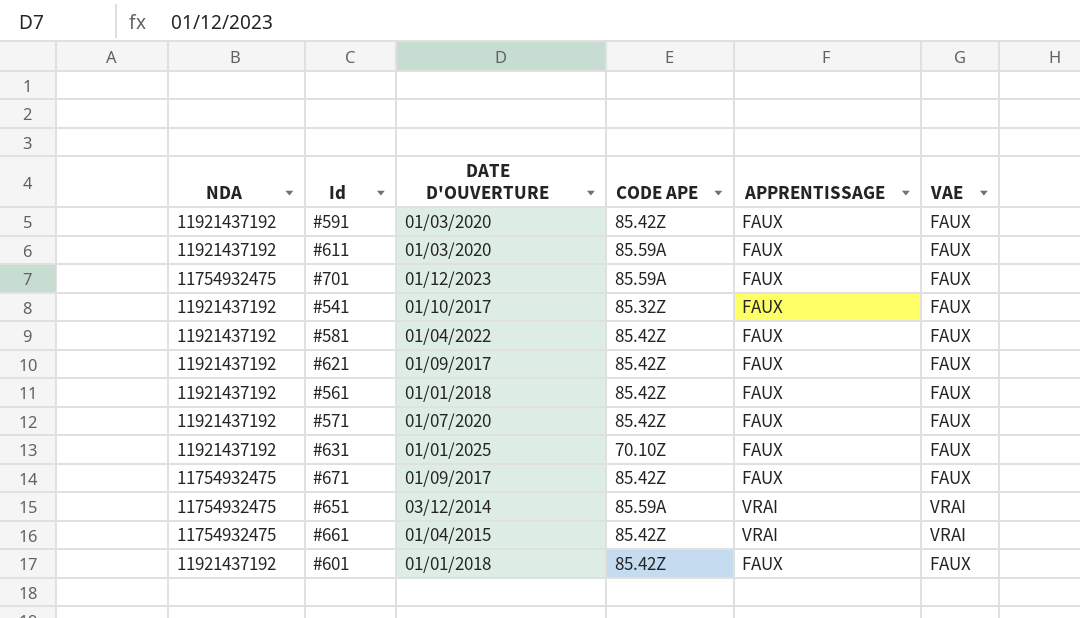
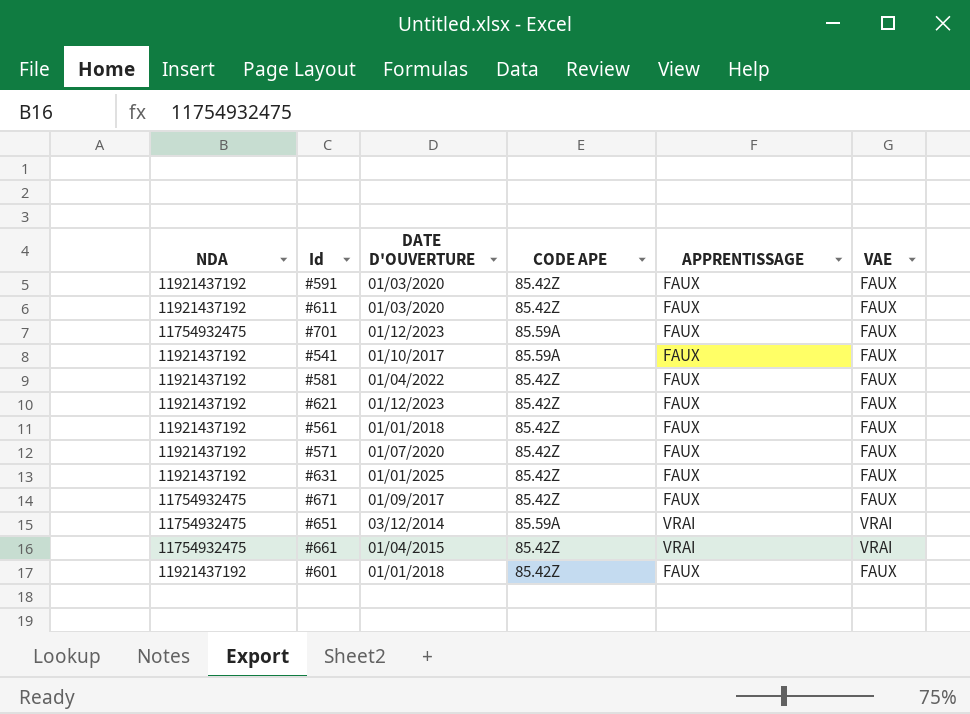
#611 | CODE APE: 85.59A -> 85.42Z
#541 | CODE APE: 85.32Z -> 85.59A
#621 | DATE D'OUVERTURE: 01/09/2017 -> 01/12/2023
#631 | CODE APE: 70.10Z -> 85.42Z

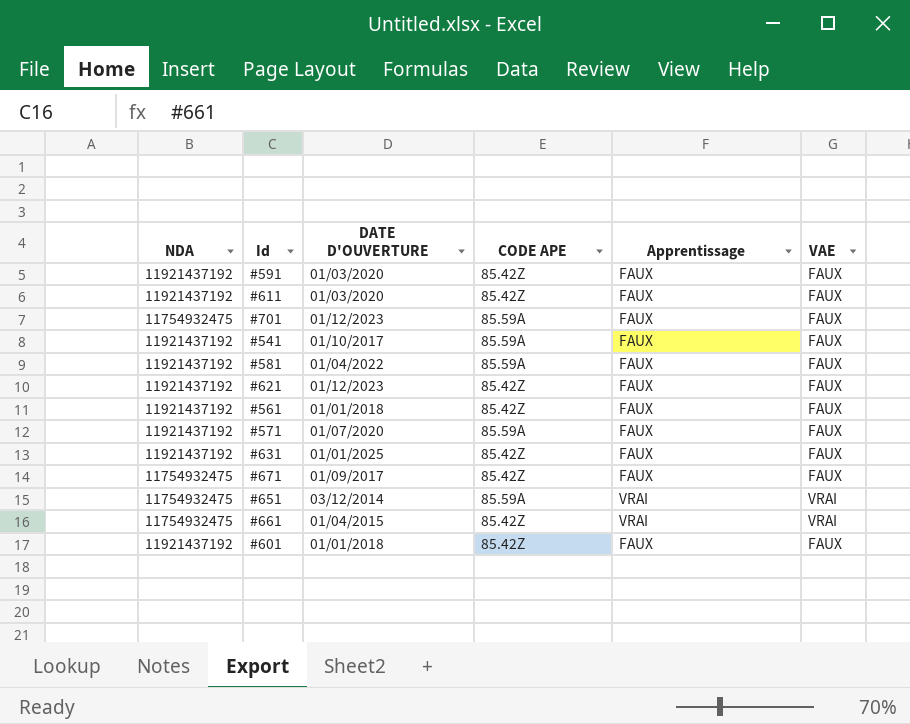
column name: APPRENTISSAGE -> Apprentissage
#581 | CODE APE: 85.42Z -> 85.59A
#571 | CODE APE: 85.42Z -> 85.59A

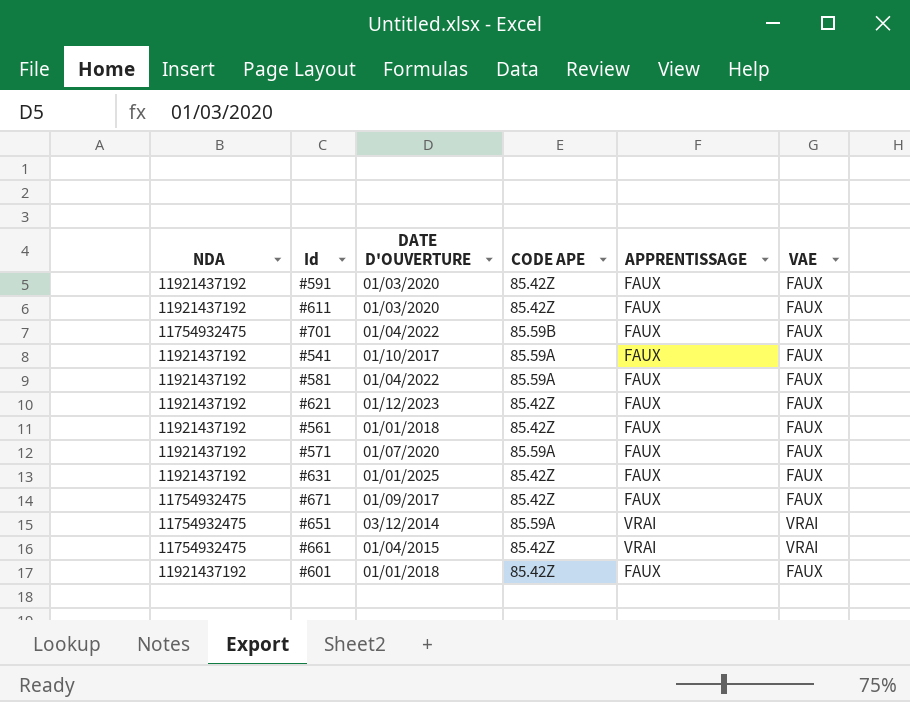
column name: Apprentissage -> APPRENTISSAGE
#701 | DATE D'OUVERTURE: 01/12/2023 -> 01/04/2022
#701 | CODE APE: 85.59A -> 85.59B

